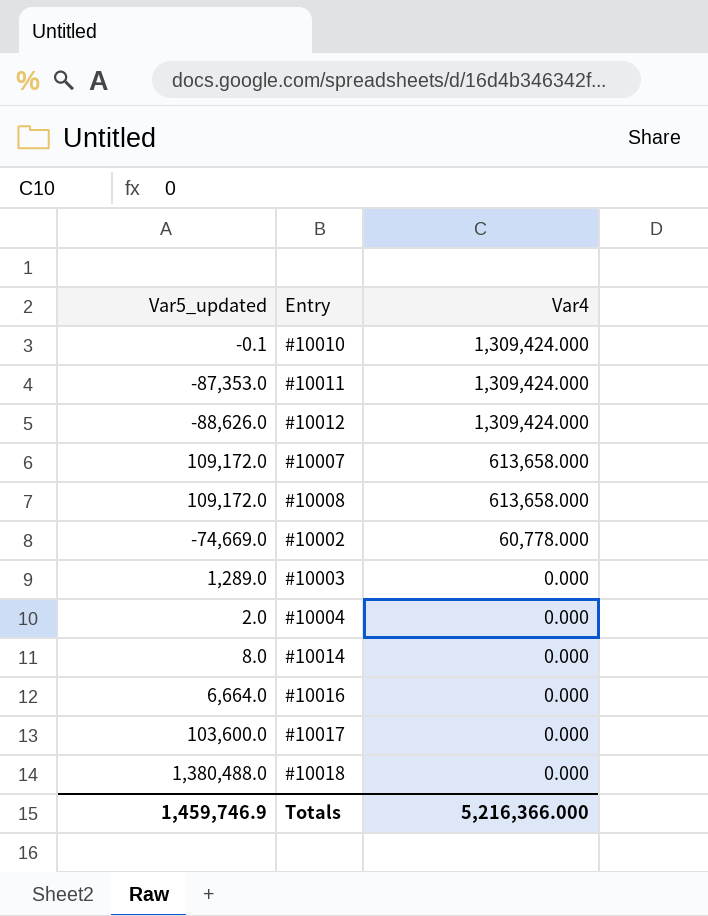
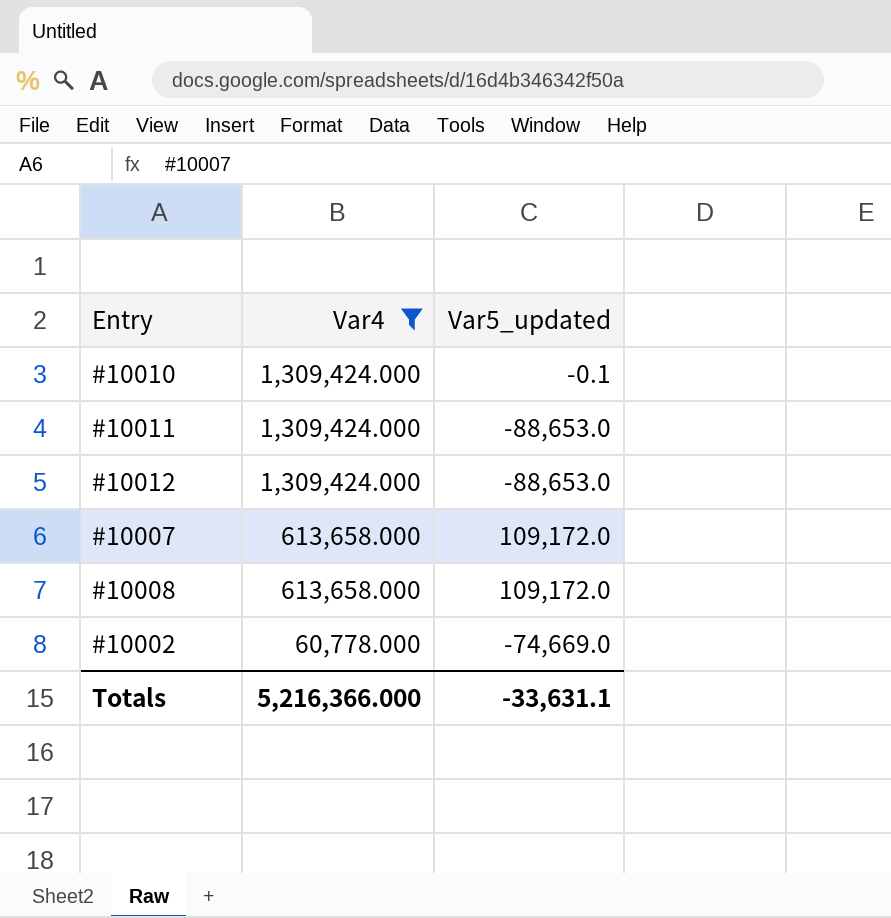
filter: none -> Var4 != 0.000
column Var5_updated | position: 1 -> 3
#10011 | Var5_updated: -87,353.0 -> -88,653.0
#10012 | Var5_updated: -88,626.0 -> -88,653.0
Totals | Var5_updated: 1,459,746.9 -> -33,631.1

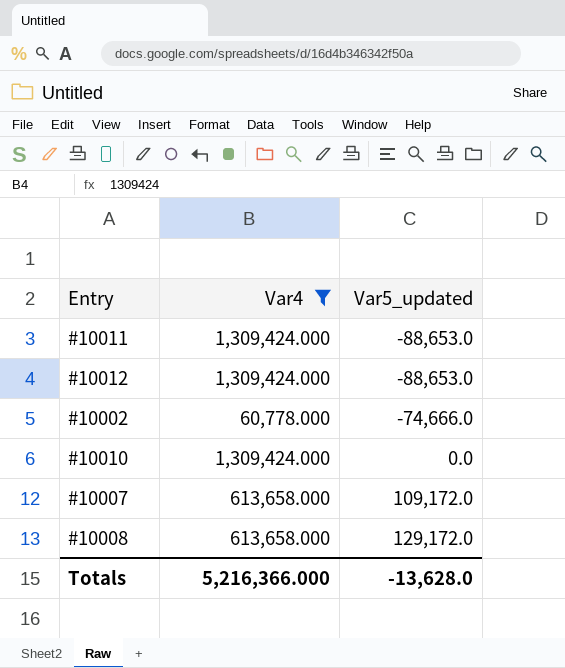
row order: Var4 descending -> Var5_updated ascending
#10002 | Var5_updated: -74,669.0 -> -74,666.0
#10010 | Var5_updated: -0.1 -> 0.0
#10008 | Var5_updated: 109,172.0 -> 129,172.0
Totals | Var5_updated: -33,631.1 -> -13,628.0

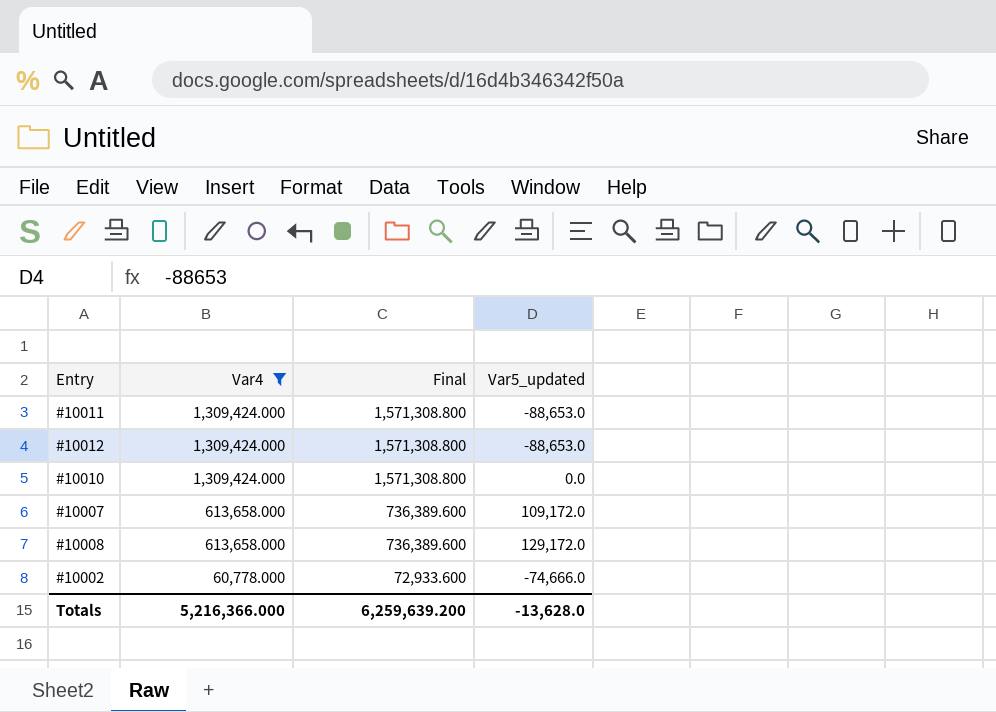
row order: Var5_updated ascending -> Var4 descending
column Final | formula: none -> [Var4] * 1.2

